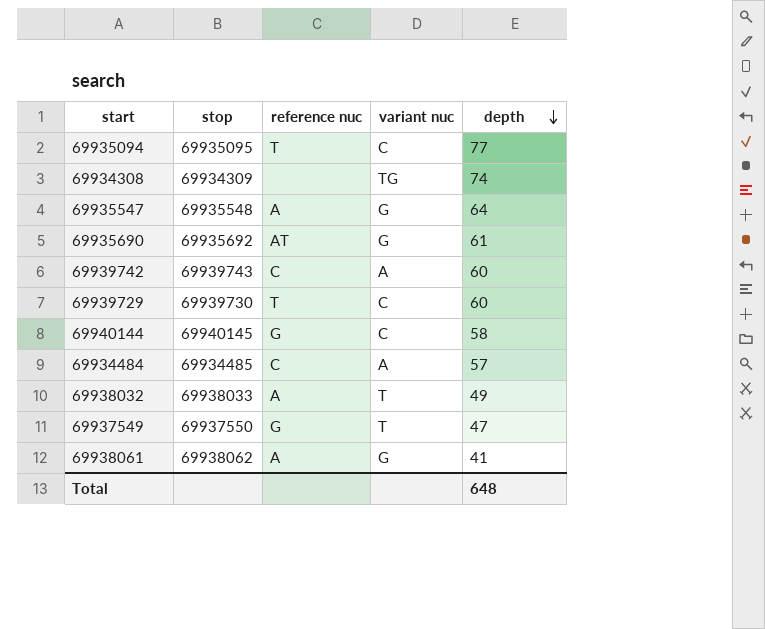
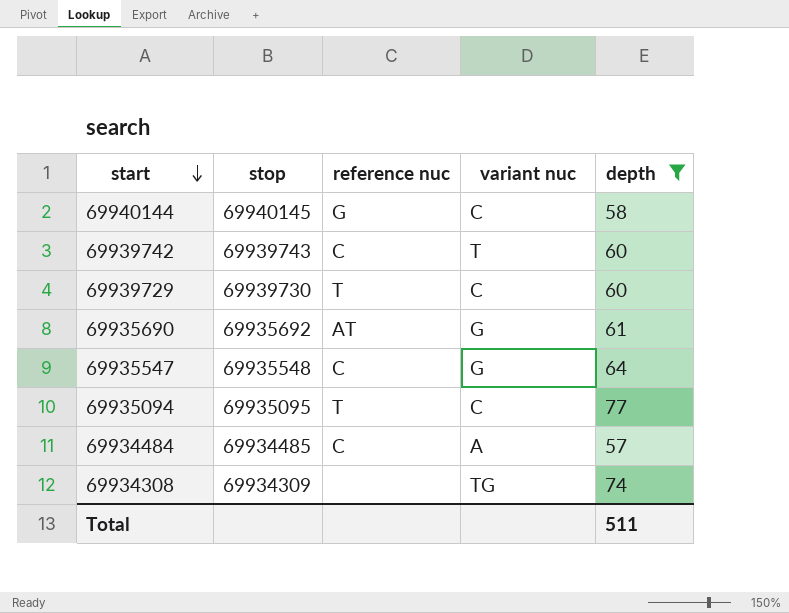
filter: none -> depth >= 57
row order: depth descending -> start descending
69939742 | variant nuc: A -> T
69935547 | reference nuc: A -> C
Total | depth: 648 -> 511

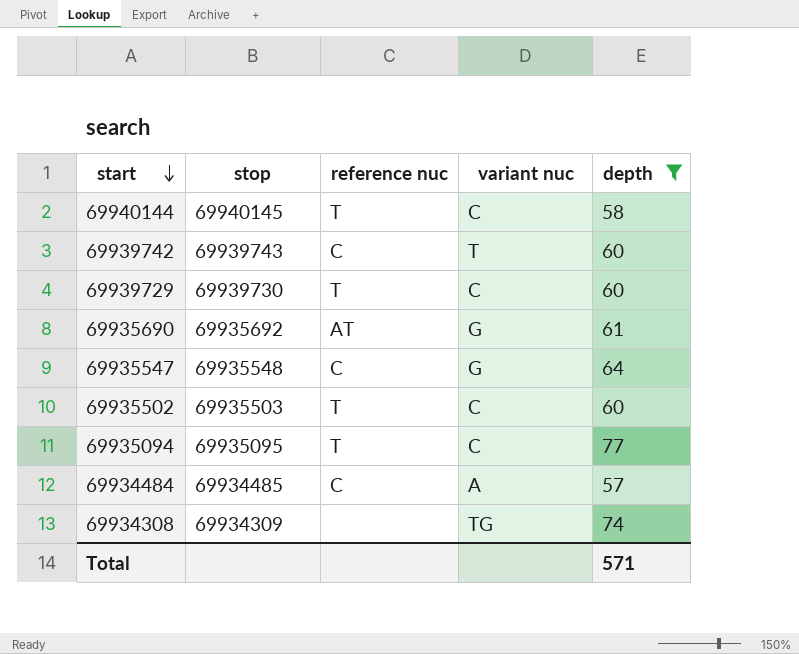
69940144 | reference nuc: G -> T
row 69935502: none -> 69935503 | T | C | 60
Total | depth: 511 -> 571

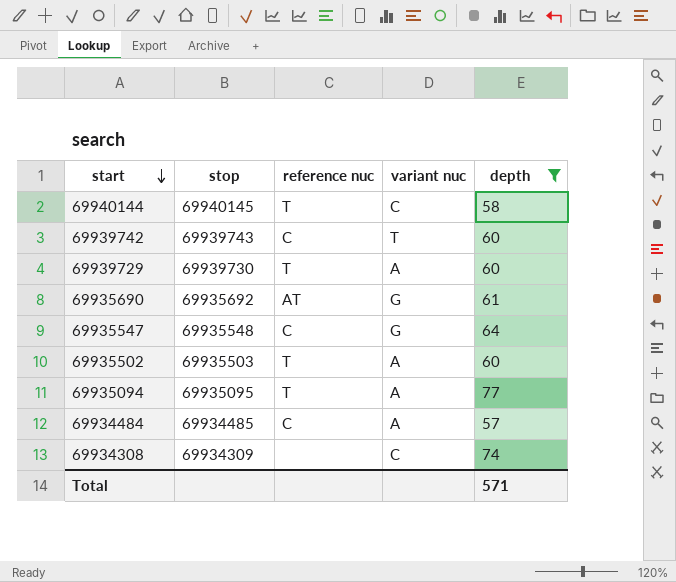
69939729 | variant nuc: C -> A
69935502 | variant nuc: C -> A
69935094 | variant nuc: C -> A
69934308 | variant nuc: TG -> C

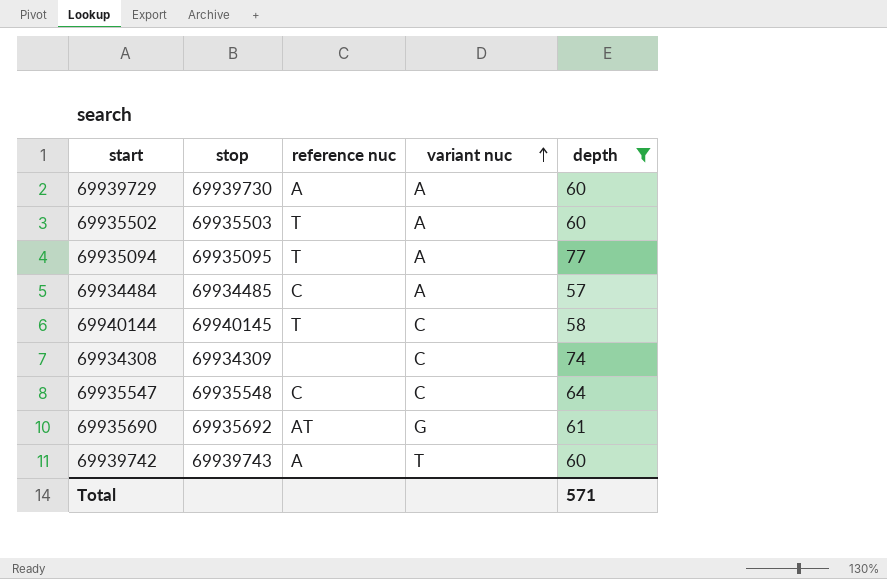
row order: start descending -> variant nuc ascending
69939729 | reference nuc: T -> A
69935547 | variant nuc: G -> C
69939742 | reference nuc: C -> A

